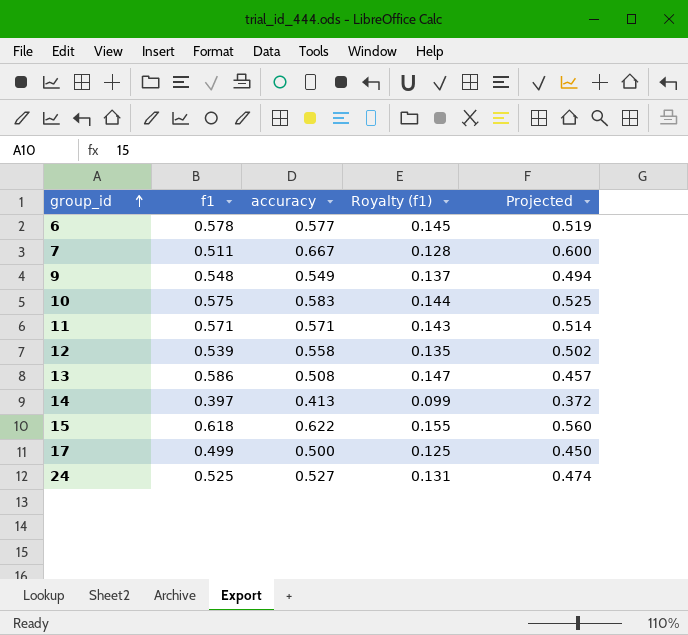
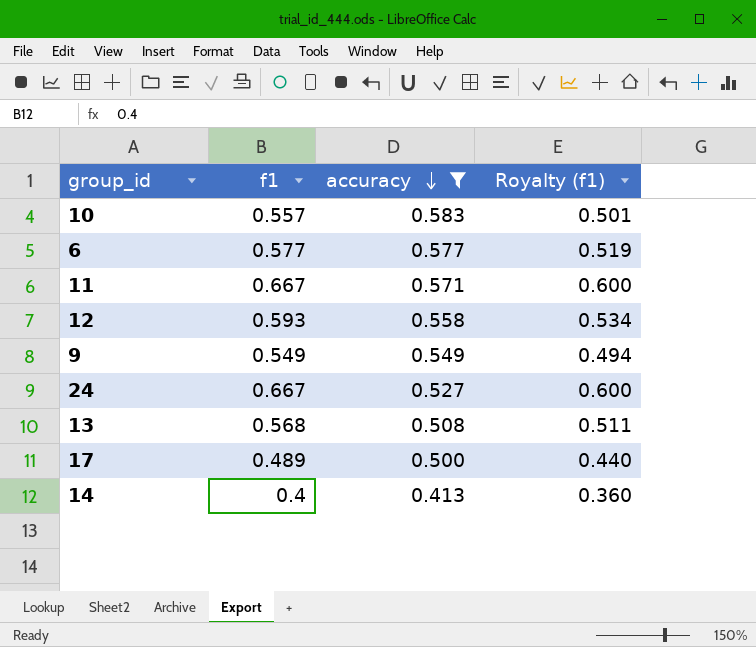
filter: none -> accuracy <= 0.583
row order: group_id ascending -> accuracy descending
column Projected | formula: [accuracy] * 0.9 -> none
column Royalty (f1) | formula: [f1] * 0.25 -> [f1] * 0.9
10 | f1: 0.575 -> 0.557
6 | f1: 0.578 -> 0.577
11 | f1: 0.571 -> 0.667
12 | f1: 0.539 -> 0.593
9 | f1: 0.548 -> 0.549
24 | f1: 0.525 -> 0.667
13 | f1: 0.586 -> 0.568
17 | f1: 0.499 -> 0.489
14 | f1: 0.397 -> 0.4

